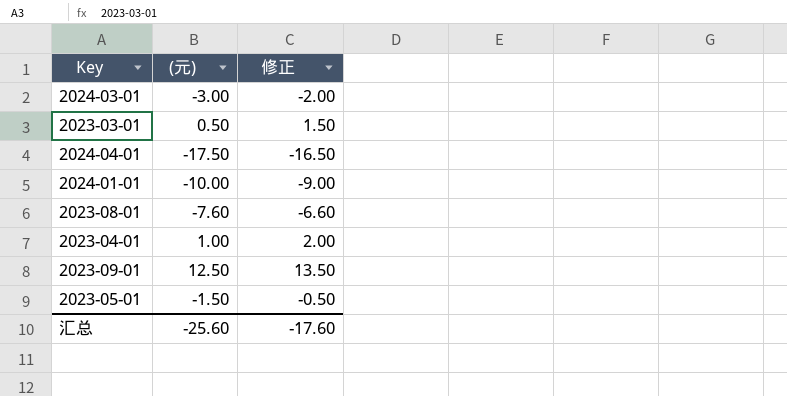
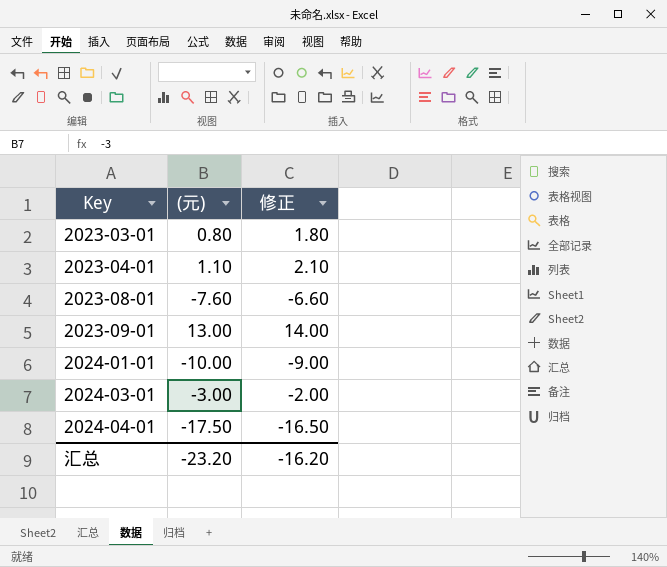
row order: none -> Key ascending
row 2023-05-01: -1.50 | -0.50 -> none
2023-03-01 | (元): 0.50 -> 0.80
2023-03-01 | 修正: 1.50 -> 1.80
2023-04-01 | (元): 1.00 -> 1.10
2023-04-01 | 修正: 2.00 -> 2.10
2023-09-01 | (元): 12.50 -> 13.00
2023-09-01 | 修正: 13.50 -> 14.00
汇总 | (元): -25.60 -> -23.20
汇总 | 修正: -17.60 -> -16.20

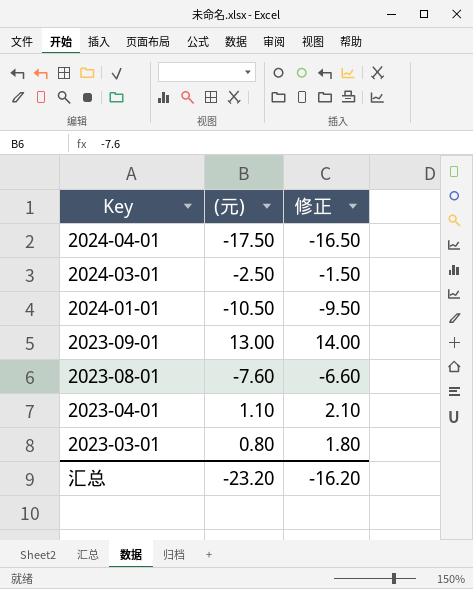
row order: Key ascending -> Key descending
2024-03-01 | (元): -3.00 -> -2.50
2024-03-01 | 修正: -2.00 -> -1.50
2024-01-01 | (元): -10.00 -> -10.50
2024-01-01 | 修正: -9.00 -> -9.50

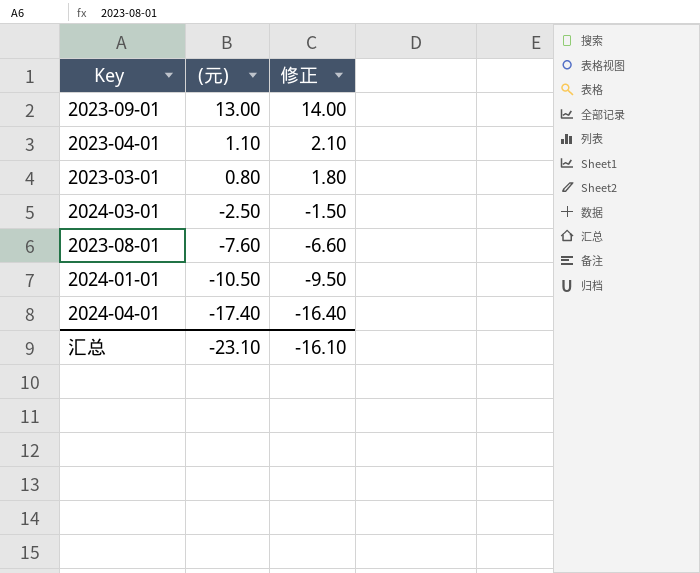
row order: Key descending -> (元) descending
2024-04-01 | (元): -17.50 -> -17.40
2024-04-01 | 修正: -16.50 -> -16.40
汇总 | (元): -23.20 -> -23.10
汇总 | 修正: -16.20 -> -16.10

